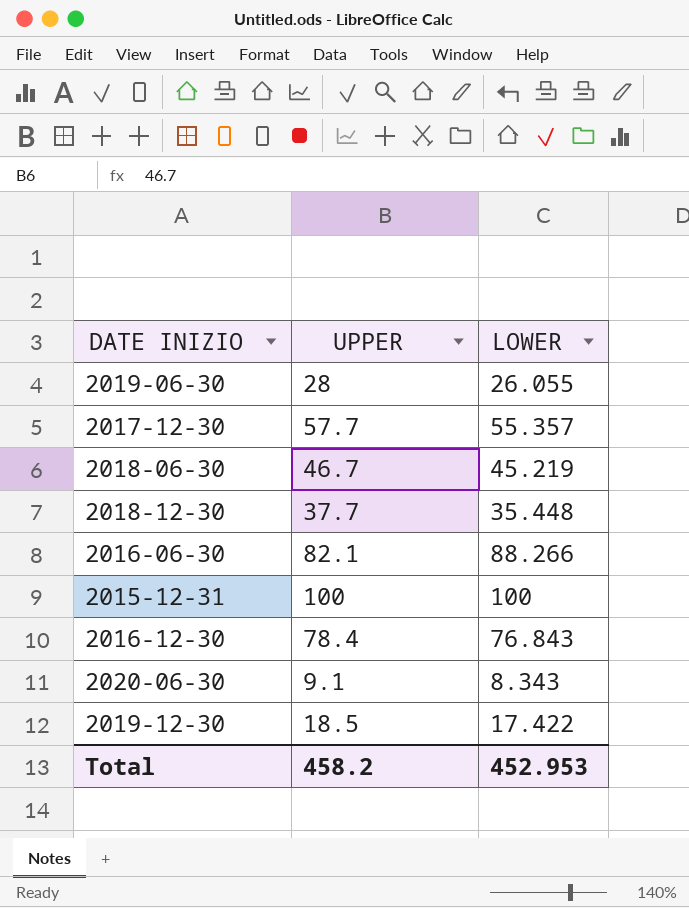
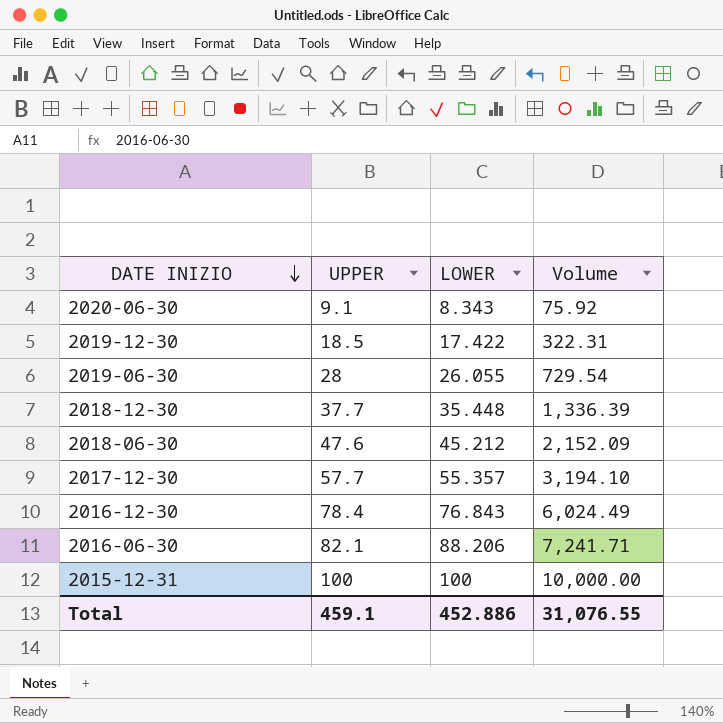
row order: none -> DATE INIZIO descending
column Volume | formula: none -> [UPPER] * [LOWER]
2018-06-30 | UPPER: 46.7 -> 47.6
2018-06-30 | LOWER: 45.219 -> 45.212
2016-06-30 | LOWER: 88.266 -> 88.206
Total | UPPER: 458.2 -> 459.1
Total | LOWER: 452.953 -> 452.886

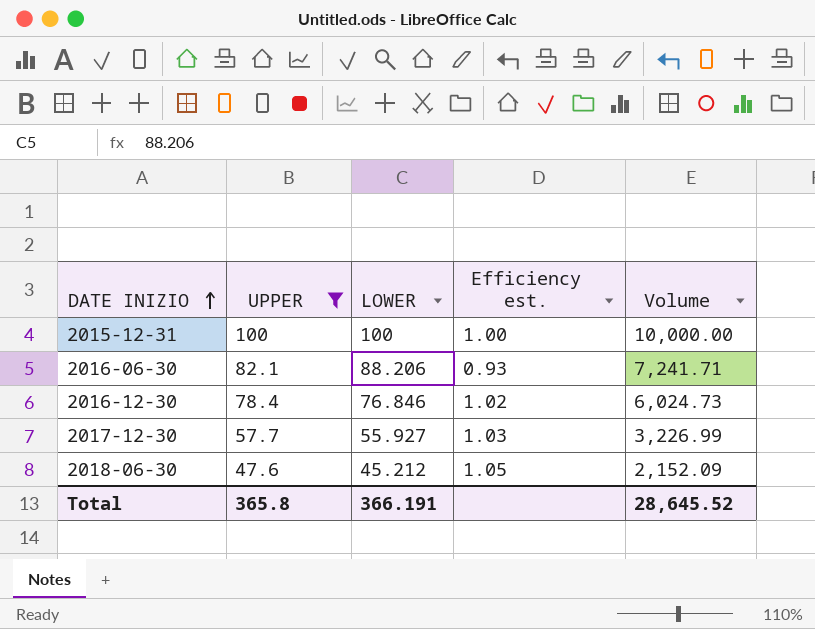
filter: none -> UPPER >= 47.6
row order: DATE INIZIO descending -> DATE INIZIO ascending
column Efficiency est. | formula: none -> [UPPER] / [LOWER]
2016-12-30 | LOWER: 76.843 -> 76.846
2016-12-30 | Volume: 6,024.49 -> 6,024.73
2017-12-30 | LOWER: 55.357 -> 55.927
2017-12-30 | Volume: 3,194.10 -> 3,226.99
Total | UPPER: 459.1 -> 365.8
Total | LOWER: 452.886 -> 366.191
Total | Volume: 31,076.55 -> 28,645.52

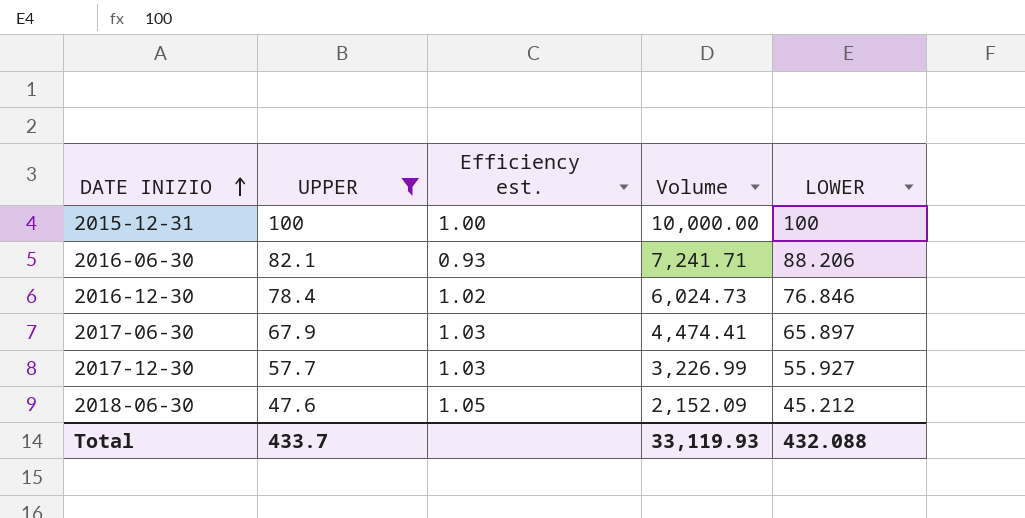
column LOWER | position: 3 -> 5
row 2017-06-30: none -> 67.9 | 1.03 | 4,474.41 | 65.897
Total | UPPER: 365.8 -> 433.7
Total | Volume: 28,645.52 -> 33,119.93
Total | LOWER: 366.191 -> 432.088

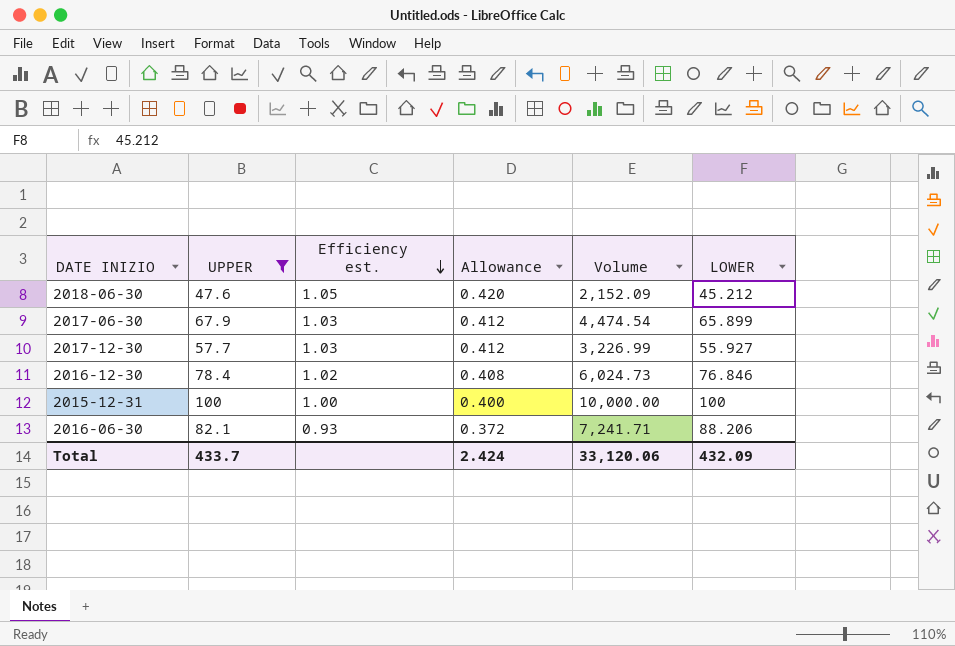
row order: DATE INIZIO ascending -> Efficiency est. descending
column Allowance | formula: none -> [Efficiency est.] * 0.4
2017-06-30 | Volume: 4,474.41 -> 4,474.54
2017-06-30 | LOWER: 65.897 -> 65.899
Total | Volume: 33,119.93 -> 33,120.06
Total | LOWER: 432.088 -> 432.09

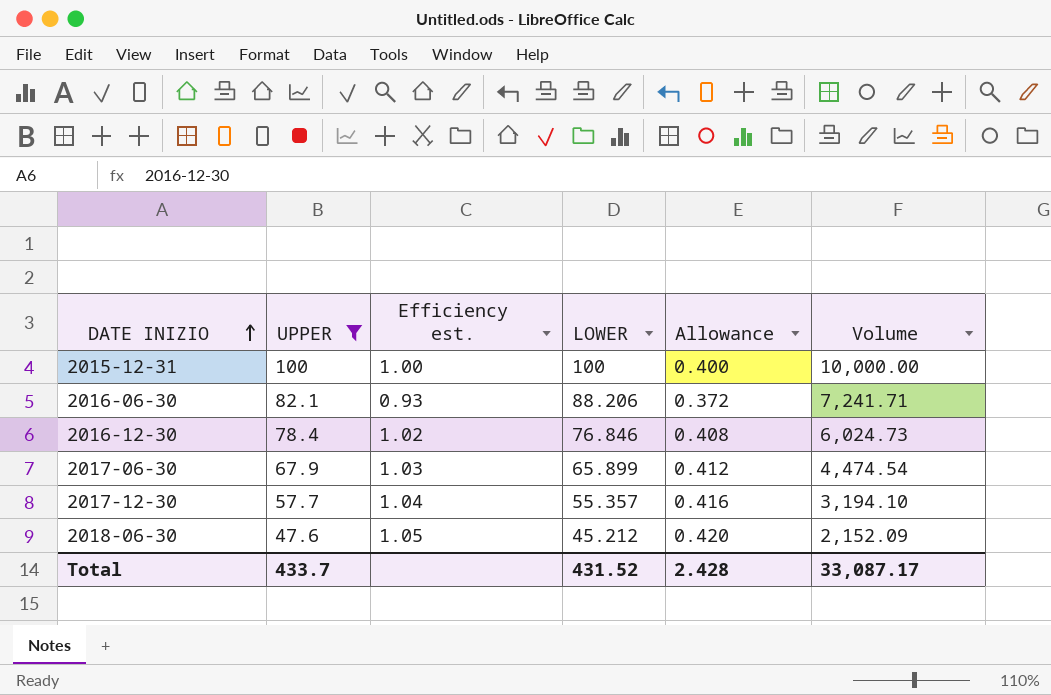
row order: Efficiency est. descending -> DATE INIZIO ascending
column LOWER | position: 6 -> 4
2017-12-30 | Efficiency est.: 1.03 -> 1.04
2017-12-30 | LOWER: 55.927 -> 55.357
2017-12-30 | Allowance: 0.412 -> 0.416
2017-12-30 | Volume: 3,226.99 -> 3,194.10
Total | LOWER: 432.09 -> 431.52
Total | Allowance: 2.424 -> 2.428
Total | Volume: 33,120.06 -> 33,087.17

